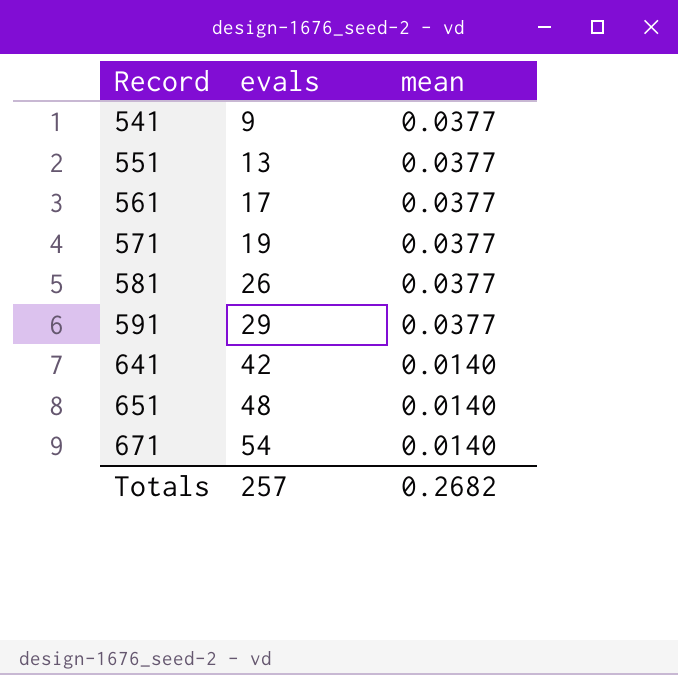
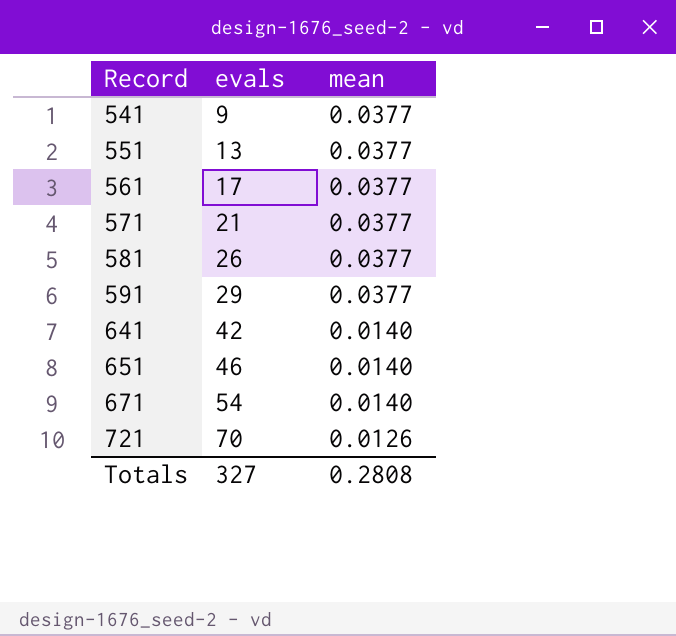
571 | evals: 19 -> 21
651 | evals: 48 -> 46
row 721: none -> 70 | 0.0126
Totals | evals: 257 -> 327
Totals | mean: 0.2682 -> 0.2808

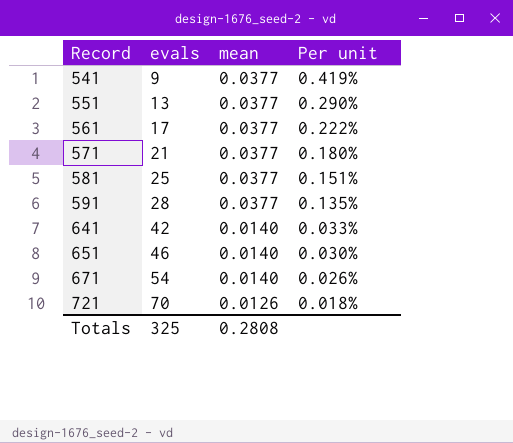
column Per unit | formula: none -> [mean] / [evals]
581 | evals: 26 -> 25
591 | evals: 29 -> 28
Totals | evals: 327 -> 325

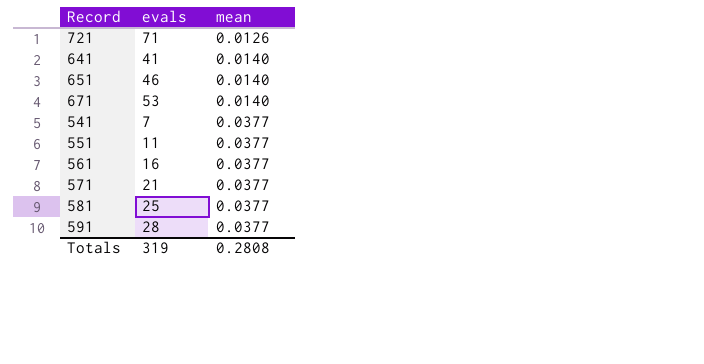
row order: Record ascending -> mean ascending
column Per unit | formula: [mean] / [evals] -> none
721 | evals: 70 -> 71
641 | evals: 42 -> 41
671 | evals: 54 -> 53
541 | evals: 9 -> 7
551 | evals: 13 -> 11
561 | evals: 17 -> 16
Totals | evals: 325 -> 319

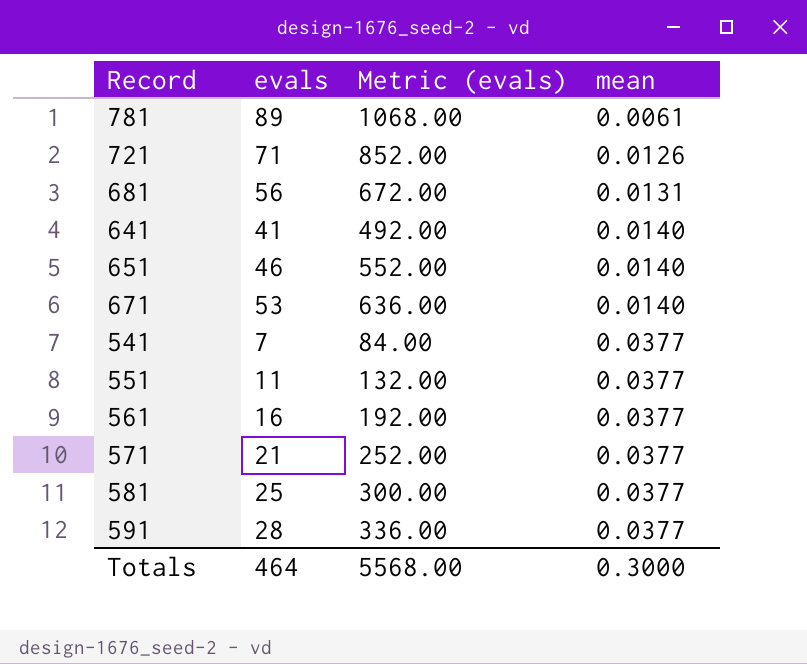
column Metric (evals) | formula: none -> [evals] * 12
row 781: none -> 89 | 1068.00 | 0.0061
row 681: none -> 56 | 672.00 | 0.0131
Totals | evals: 319 -> 464
Totals | mean: 0.2808 -> 0.3000

